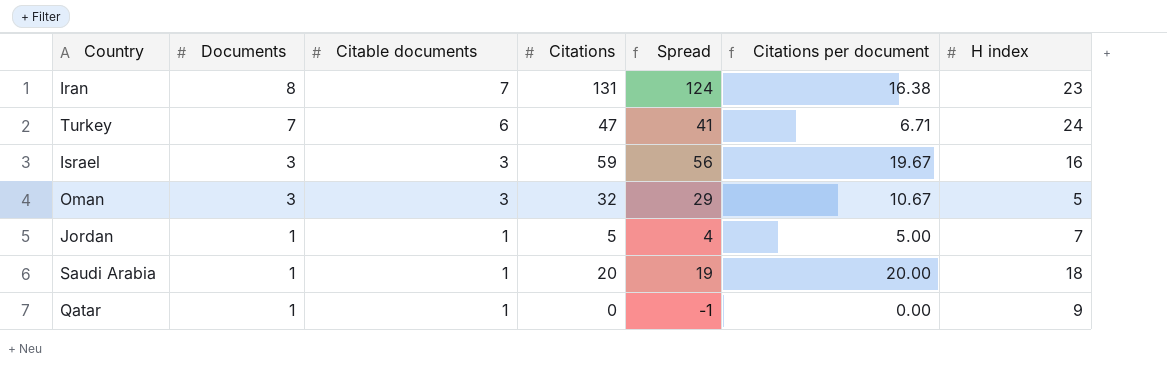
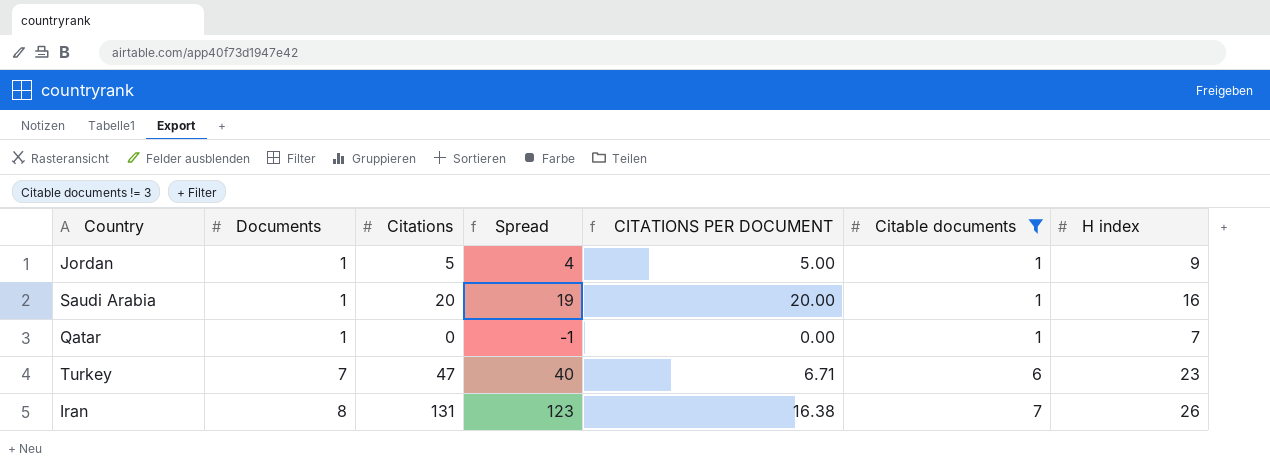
filter: none -> Citable documents != 3
row order: Documents descending -> Documents ascending
column Spread | formula: [Citations] - [Citable documents] -> [Citations] - [Documents]
column name: Citations per document -> CITATIONS PER DOCUMENT
column Citable documents | position: 3 -> 6
Jordan | H index: 7 -> 9
Saudi Arabia | H index: 18 -> 16
Qatar | H index: 9 -> 7
Turkey | H index: 24 -> 23
Iran | H index: 23 -> 26

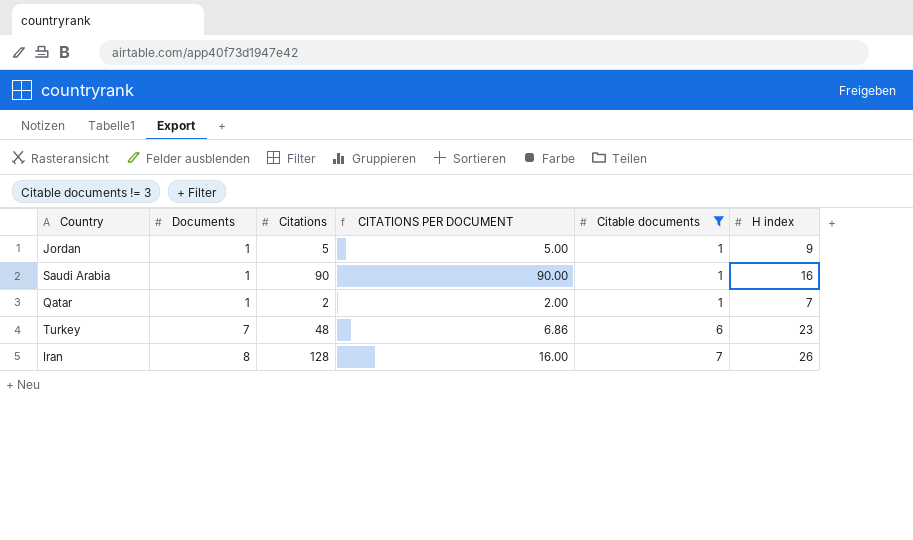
column Spread | formula: [Citations] - [Documents] -> none
Saudi Arabia | Citations: 20 -> 90
Saudi Arabia | CITATIONS PER DOCUMENT: 20.00 -> 90.00
Qatar | Citations: 0 -> 2
Qatar | CITATIONS PER DOCUMENT: 0.00 -> 2.00
Turkey | Citations: 47 -> 48
Turkey | CITATIONS PER DOCUMENT: 6.71 -> 6.86
Iran | Citations: 131 -> 128
Iran | CITATIONS PER DOCUMENT: 16.38 -> 16.00

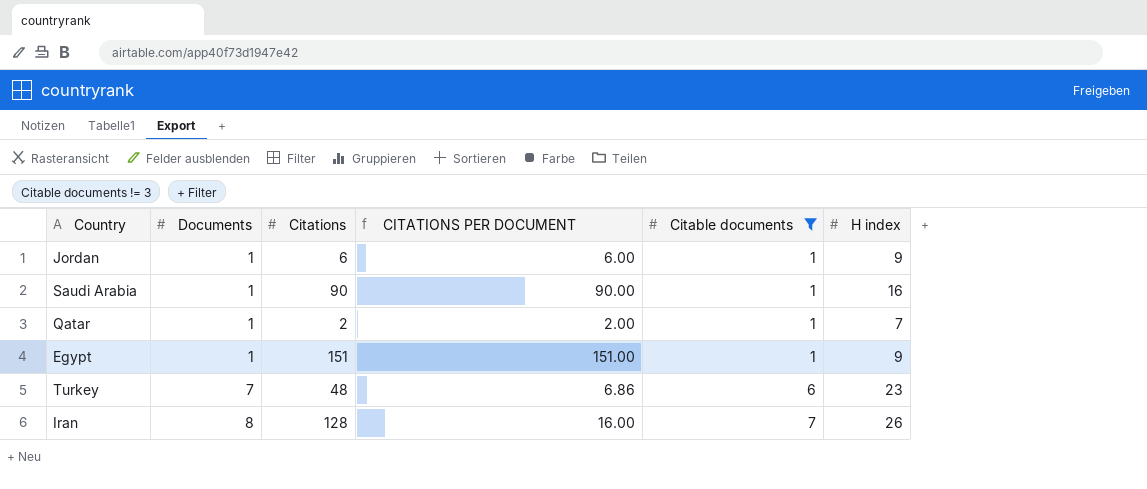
Jordan | Citations: 5 -> 6
Jordan | CITATIONS PER DOCUMENT: 5.00 -> 6.00
row Egypt: none -> 1 | 151 | 151.00 | 1 | 9

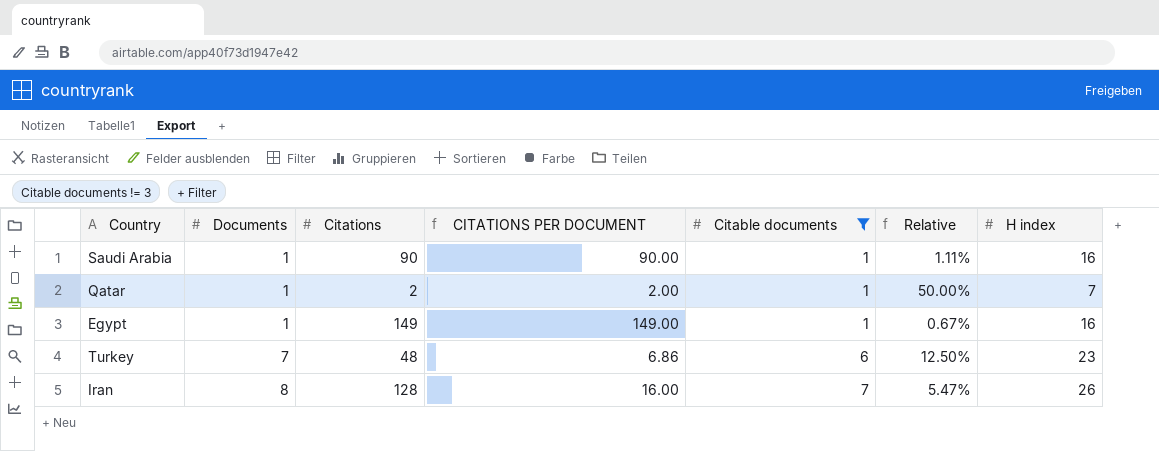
column Relative | formula: none -> [Citable documents] / [Citations]
row Jordan: 1 | 6 | 6.00 | 1 | 9 -> none
Egypt | Citations: 151 -> 149
Egypt | CITATIONS PER DOCUMENT: 151.00 -> 149.00
Egypt | H index: 9 -> 16

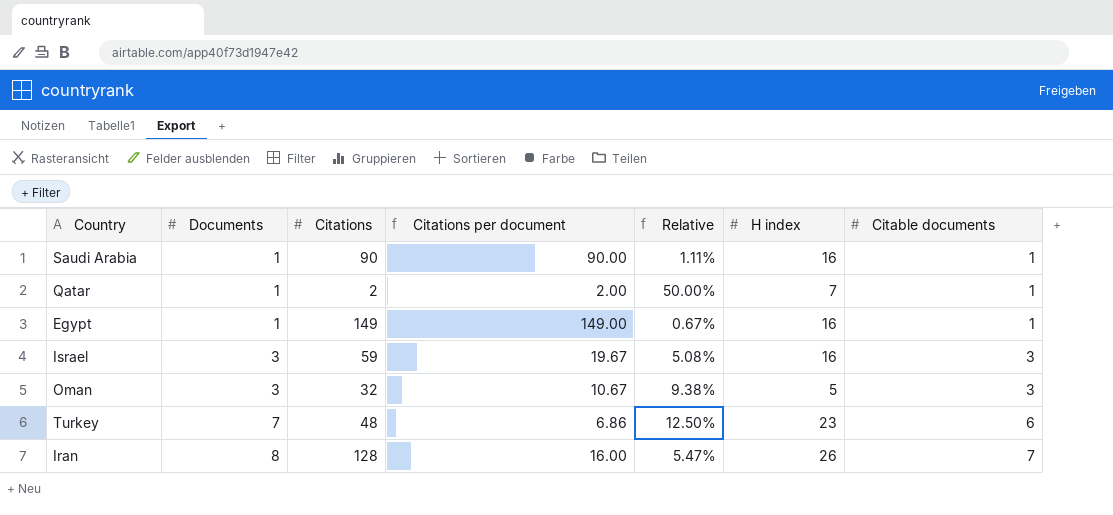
filter: Citable documents != 3 -> none
column name: CITATIONS PER DOCUMENT -> Citations per document
column Citable documents | position: 5 -> 7

